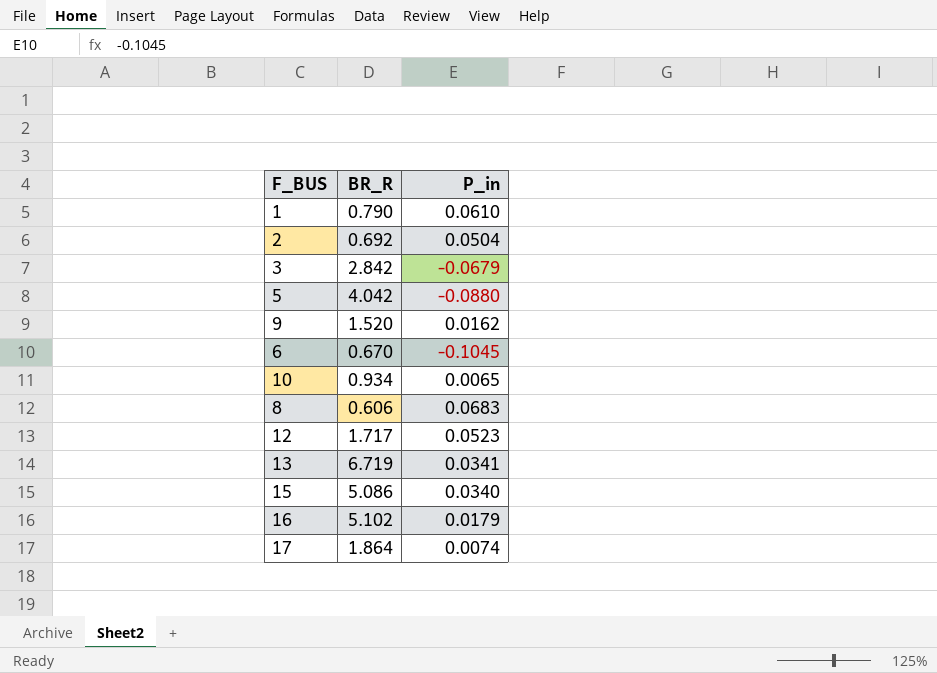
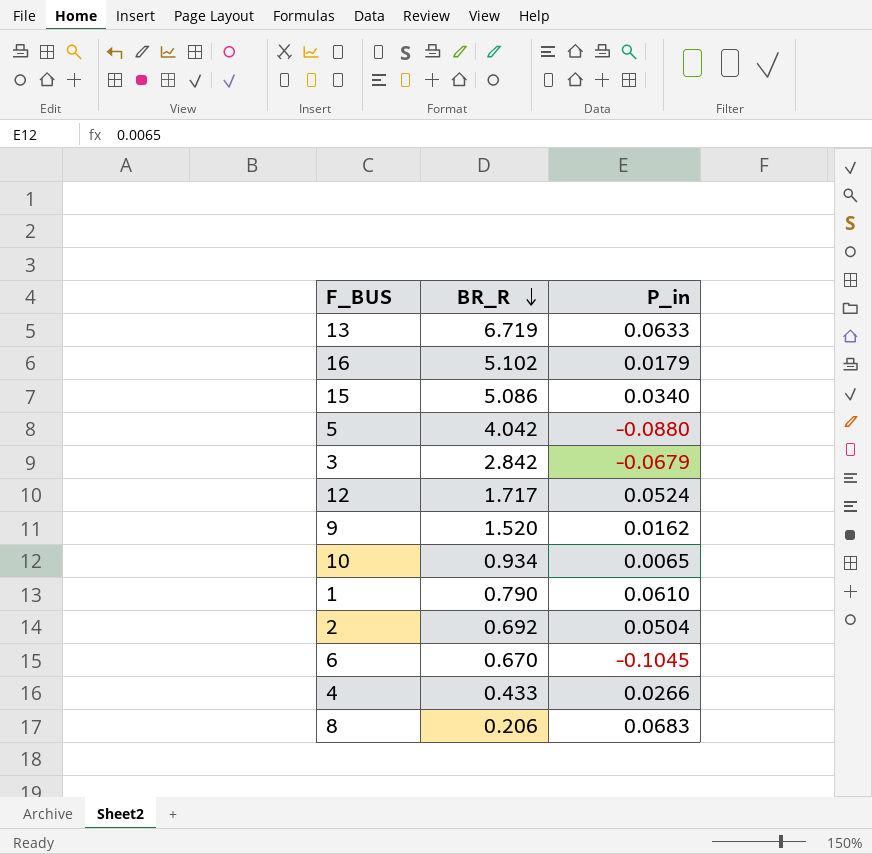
row order: none -> BR_R descending
row 17: 1.864 | 0.0074 -> none
13 | P_in: 0.0341 -> 0.0633
12 | P_in: 0.0523 -> 0.0524
row 4: none -> 0.433 | 0.0266
8 | BR_R: 0.606 -> 0.206

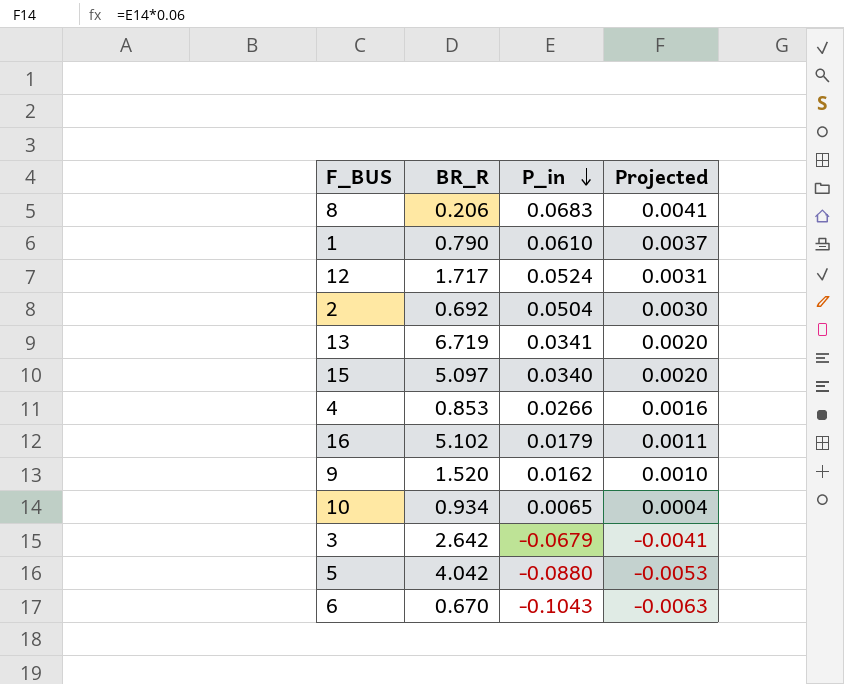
row order: BR_R descending -> P_in descending
column Projected | formula: none -> [P_in] * 0.06
13 | P_in: 0.0633 -> 0.0341
15 | BR_R: 5.086 -> 5.097
4 | BR_R: 0.433 -> 0.853
3 | BR_R: 2.842 -> 2.642
6 | P_in: -0.1045 -> -0.1043

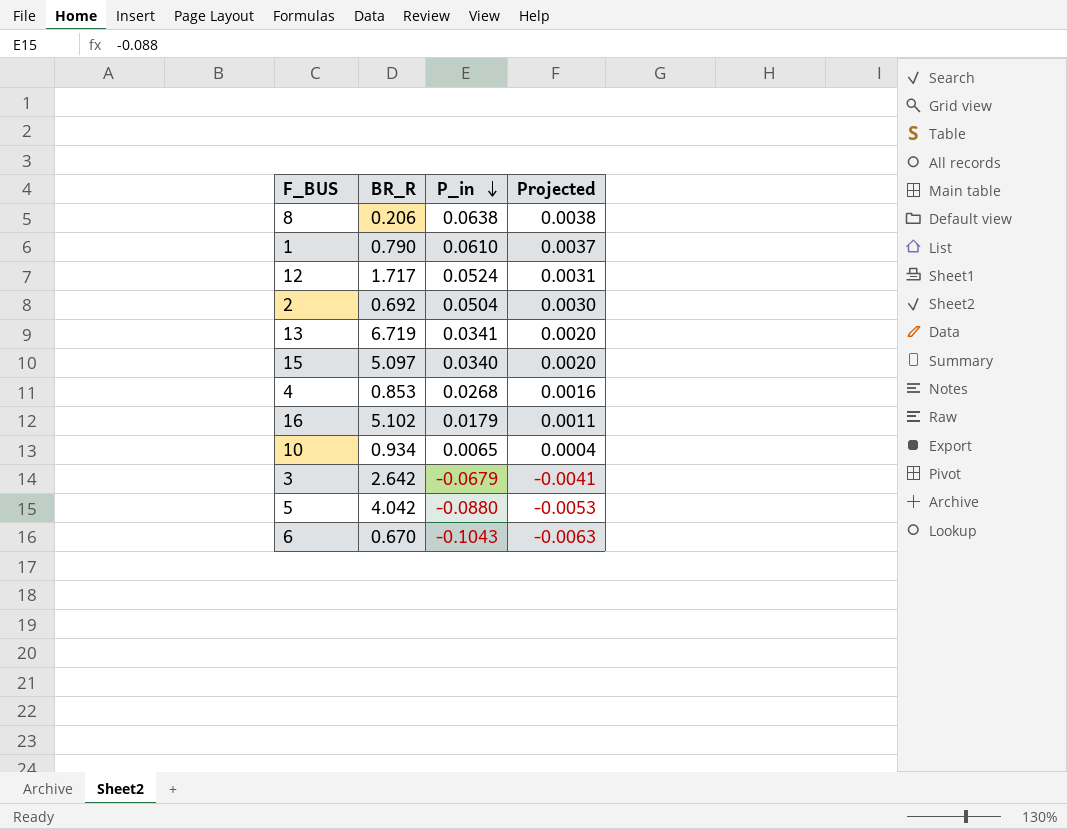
row 9: 1.520 | 0.0162 | 0.0010 -> none
8 | P_in: 0.0683 -> 0.0638
8 | Projected: 0.0041 -> 0.0038
4 | P_in: 0.0266 -> 0.0268

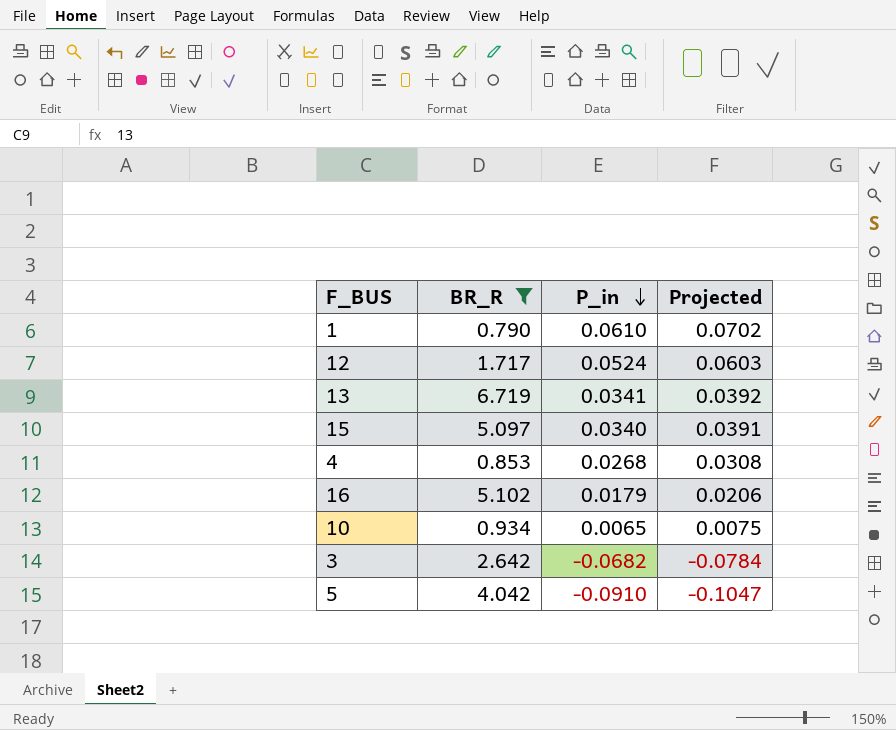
filter: none -> BR_R >= 0.790
column Projected | formula: [P_in] * 0.06 -> [P_in] * 1.15
3 | P_in: -0.0679 -> -0.0682
5 | P_in: -0.0880 -> -0.0910

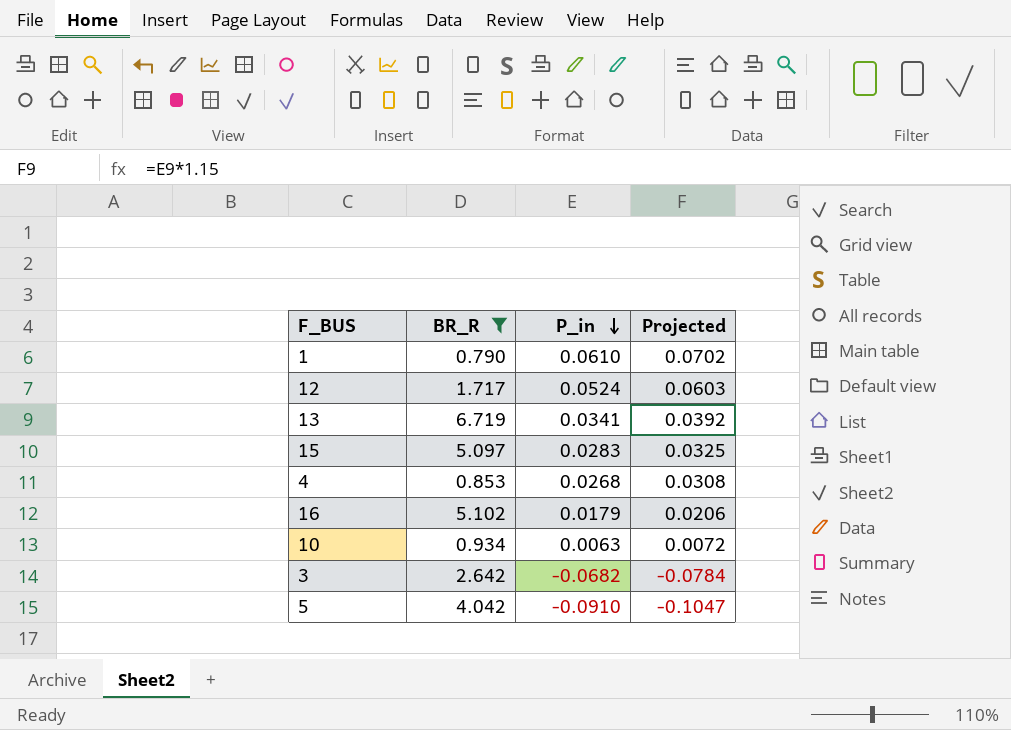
15 | P_in: 0.0340 -> 0.0283
15 | Projected: 0.0391 -> 0.0325
10 | P_in: 0.0065 -> 0.0063
10 | Projected: 0.0075 -> 0.0072

